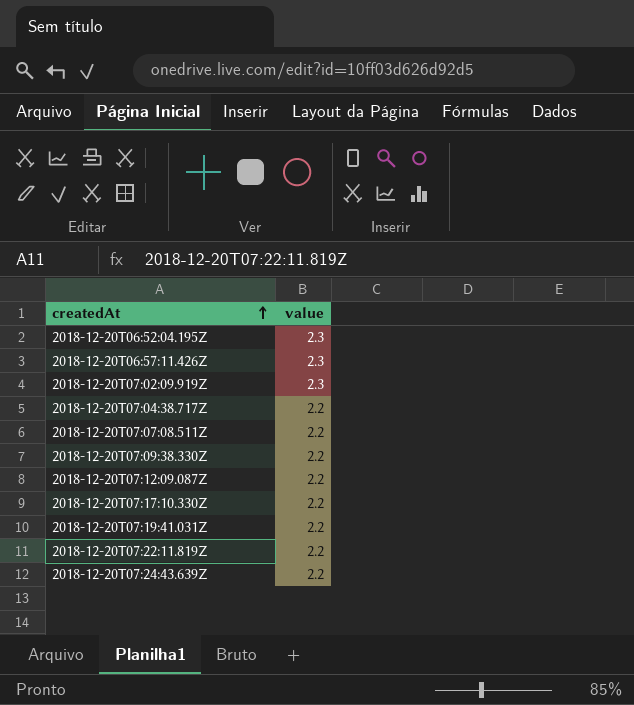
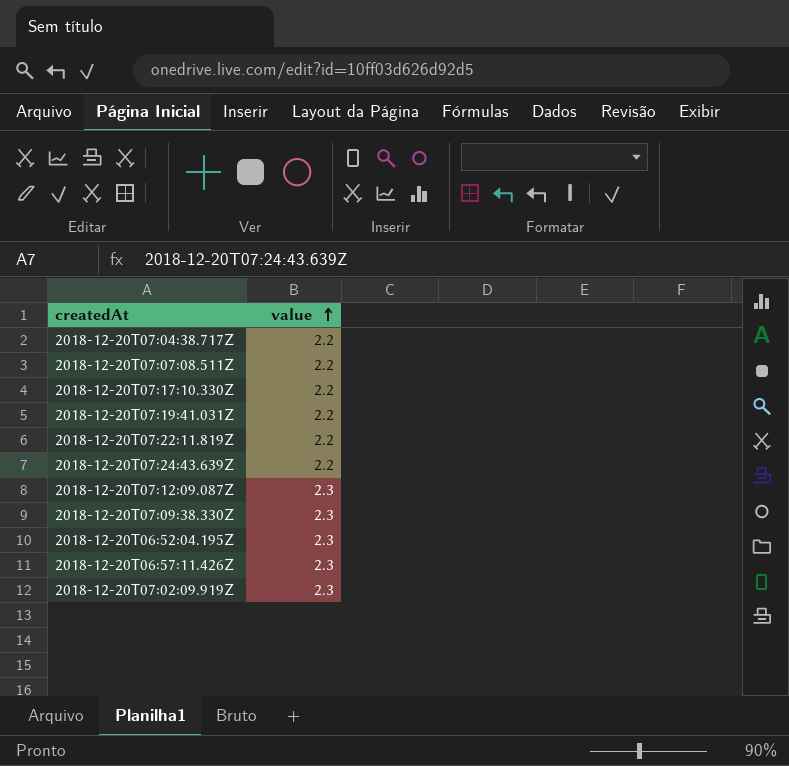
row order: createdAt ascending -> value ascending
2018-12-20T07:12:09.087Z | value: 2.2 -> 2.3
2018-12-20T07:09:38.330Z | value: 2.2 -> 2.3

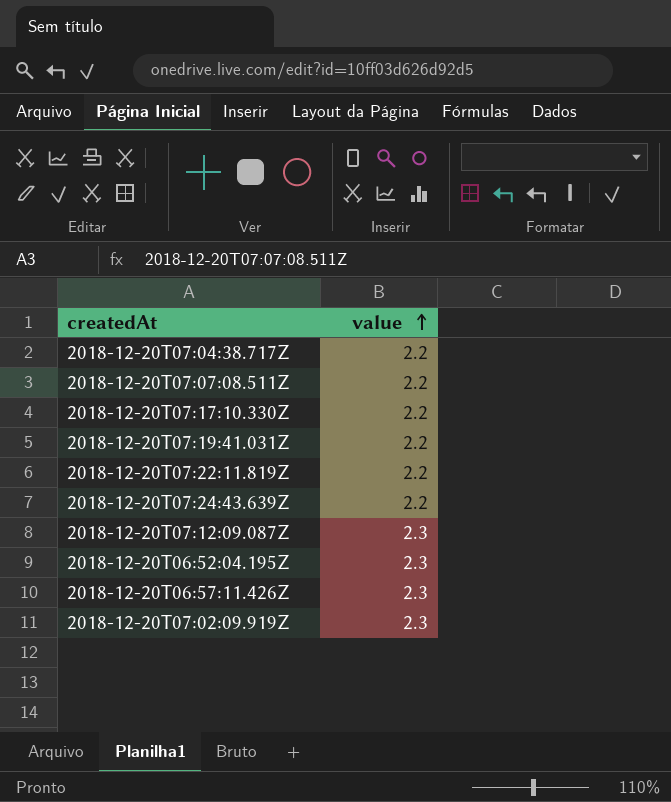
row 2018-12-20T07:09:38.330Z: 2.3 -> none

